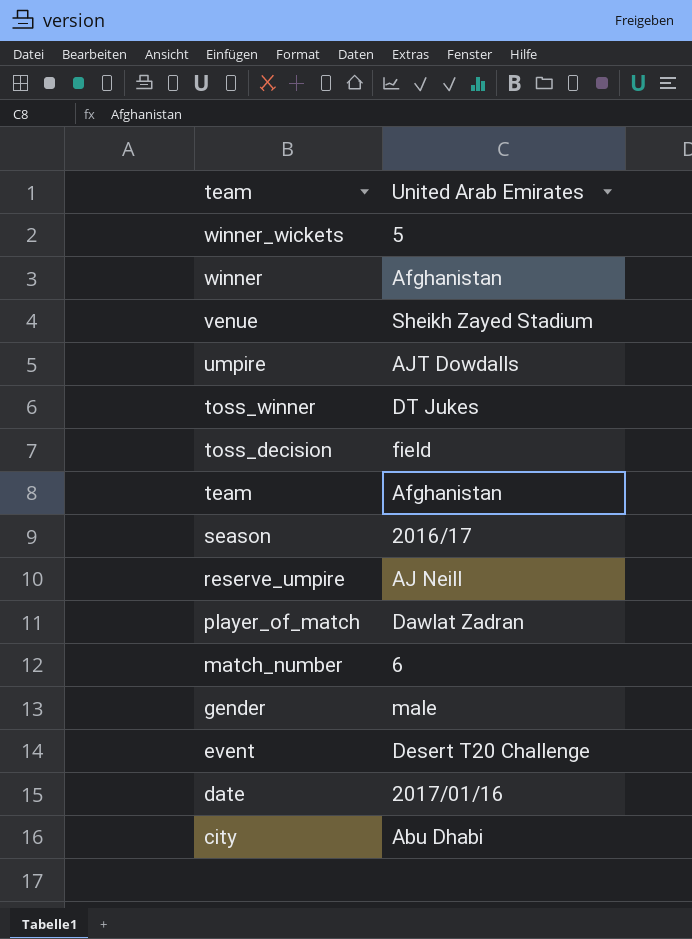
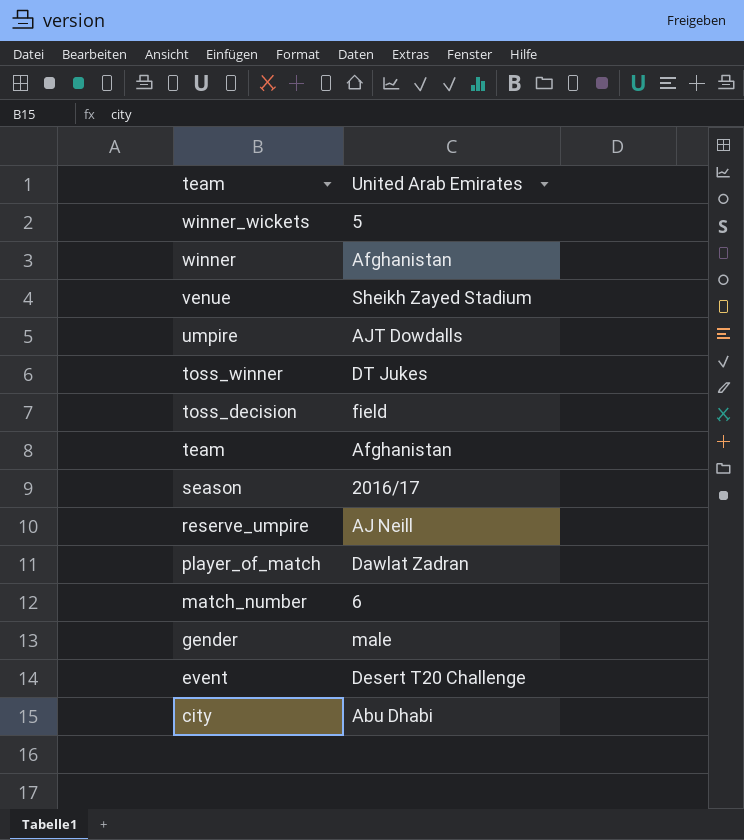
row date: 2017/01/16 -> none

